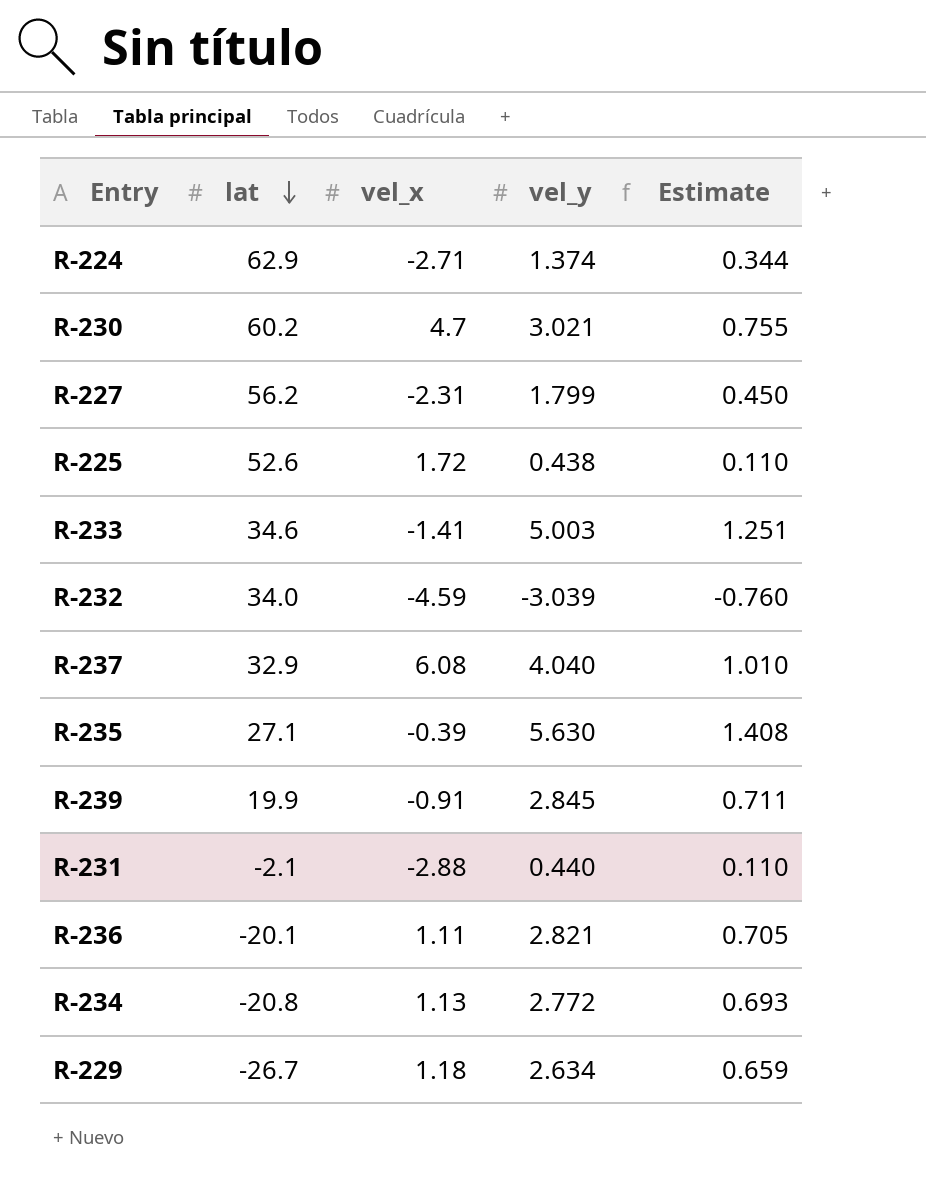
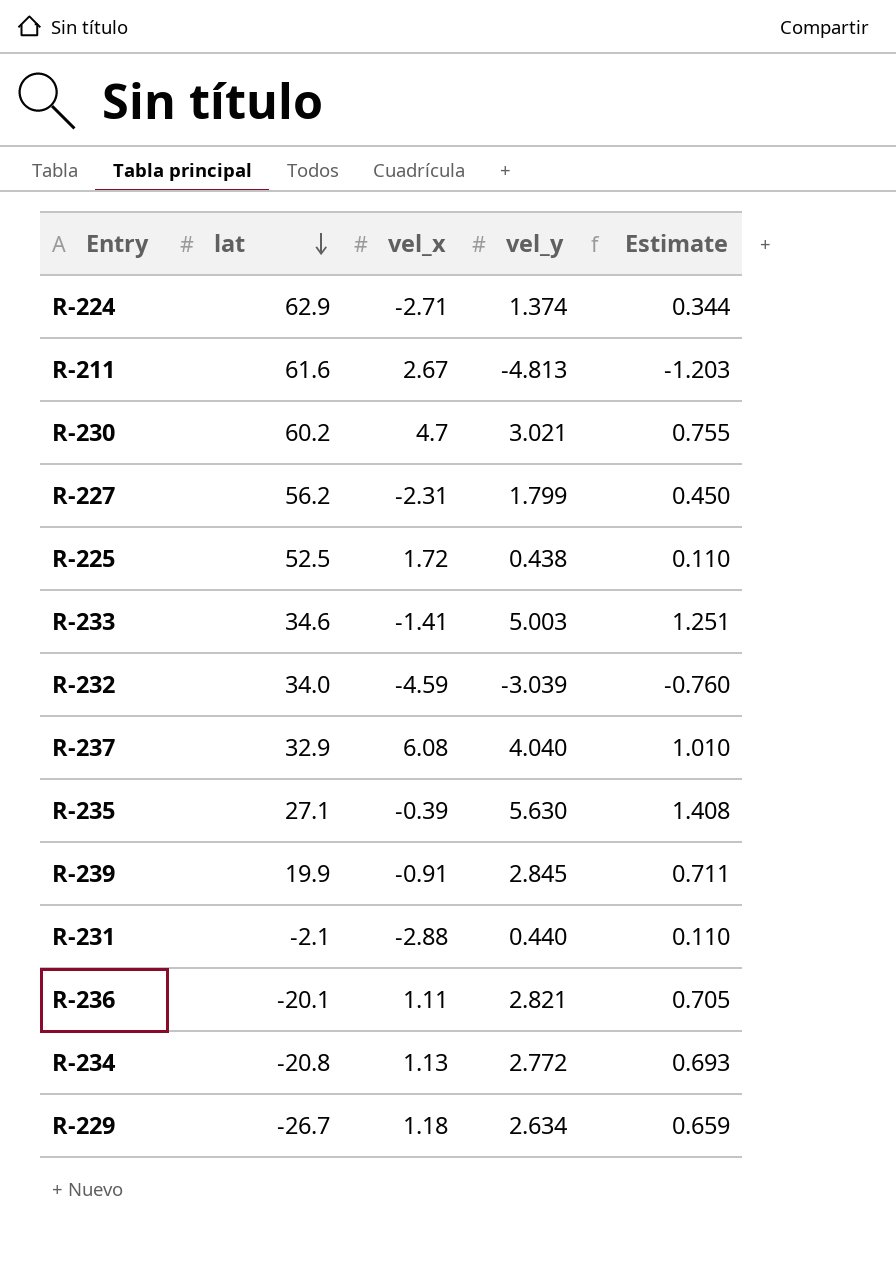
row R-211: none -> 61.6 | 2.67 | -4.813 | -1.203
R-225 | lat: 52.6 -> 52.5

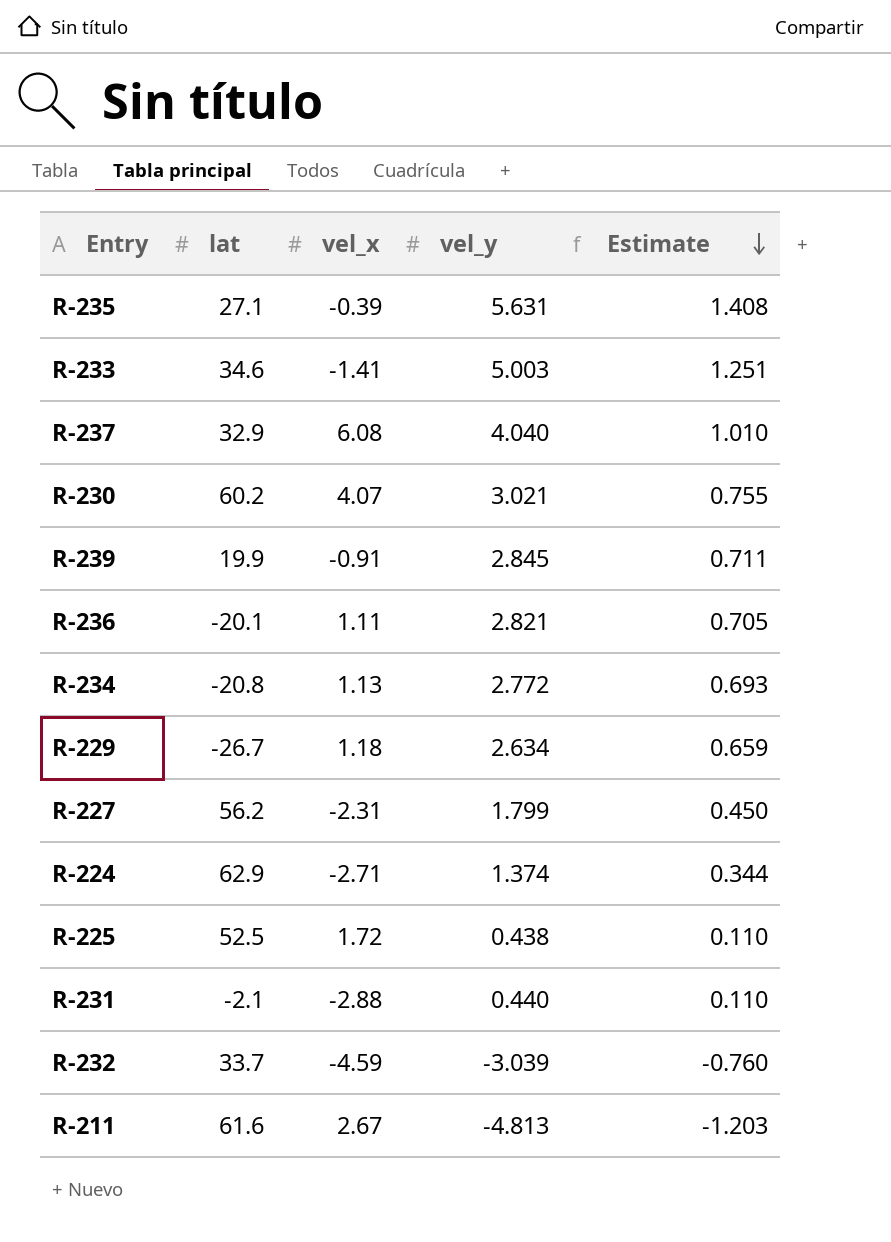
row order: lat descending -> Estimate descending
R-235 | vel_y: 5.630 -> 5.631
R-230 | vel_x: 4.7 -> 4.07
R-232 | lat: 34.0 -> 33.7

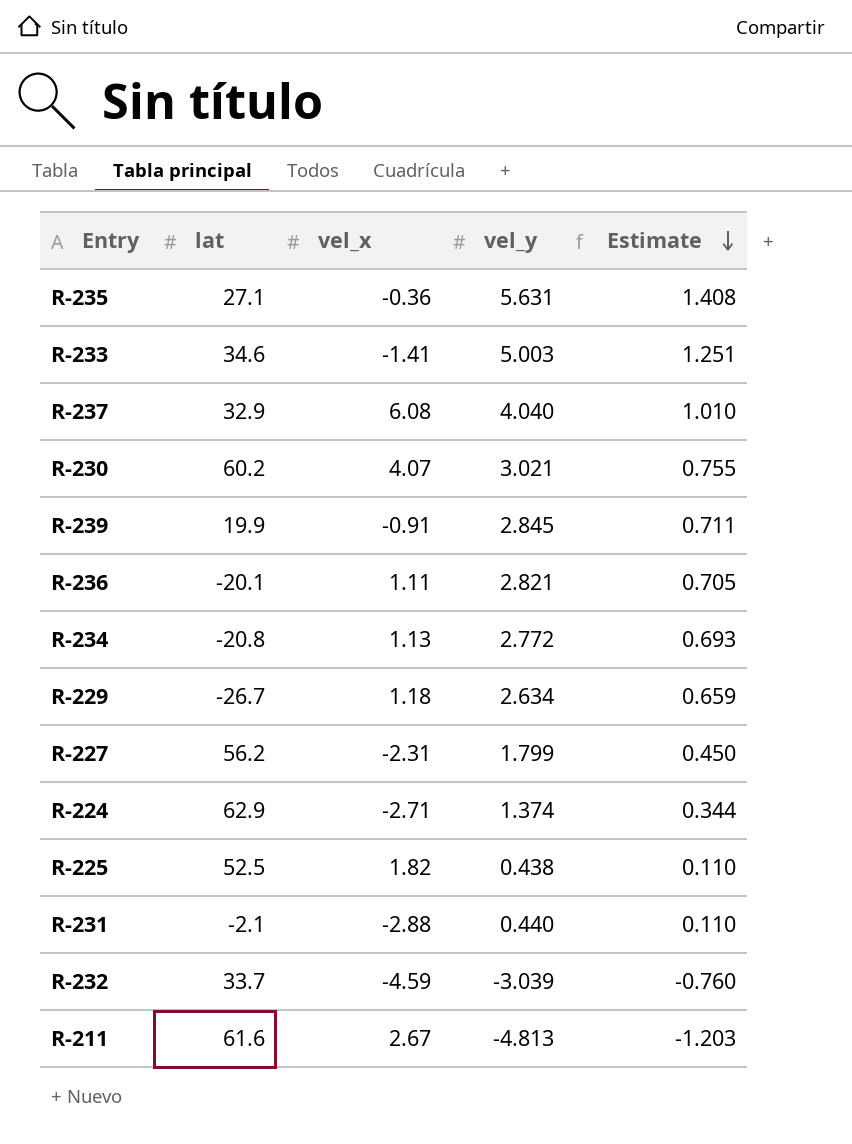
R-235 | vel_x: -0.39 -> -0.36
R-225 | vel_x: 1.72 -> 1.82

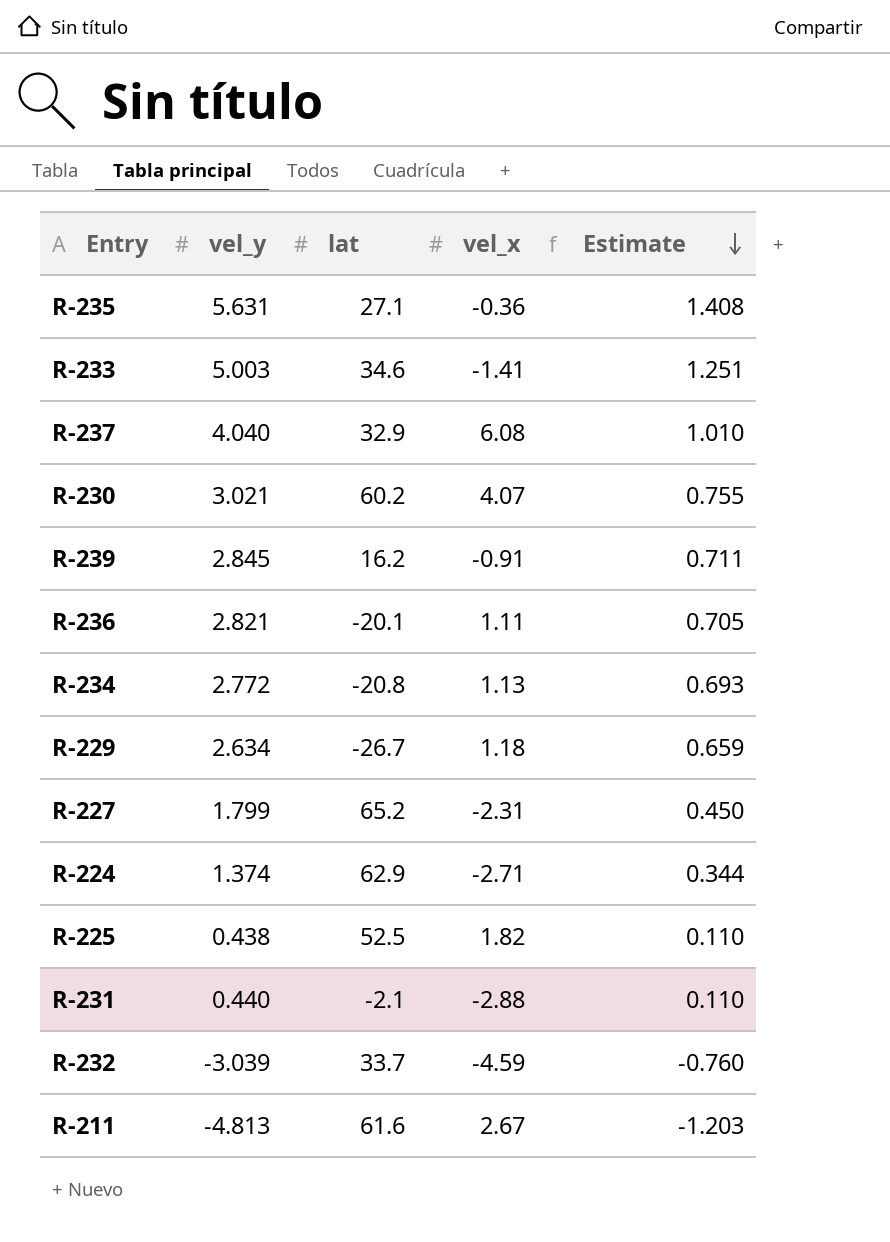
column vel_y | position: 4 -> 2
R-239 | lat: 19.9 -> 16.2
R-227 | lat: 56.2 -> 65.2

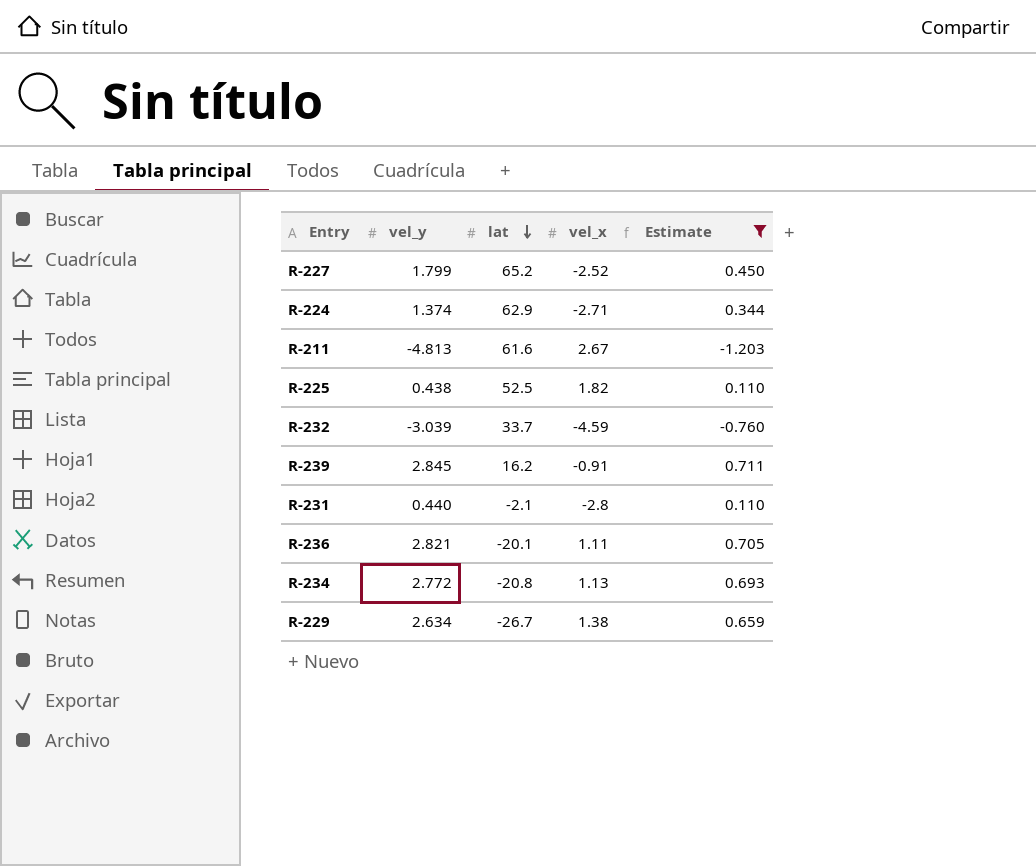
filter: none -> Estimate <= 0.711
row order: Estimate descending -> lat descending
R-227 | vel_x: -2.31 -> -2.52
R-231 | vel_x: -2.88 -> -2.8
R-229 | vel_x: 1.18 -> 1.38

